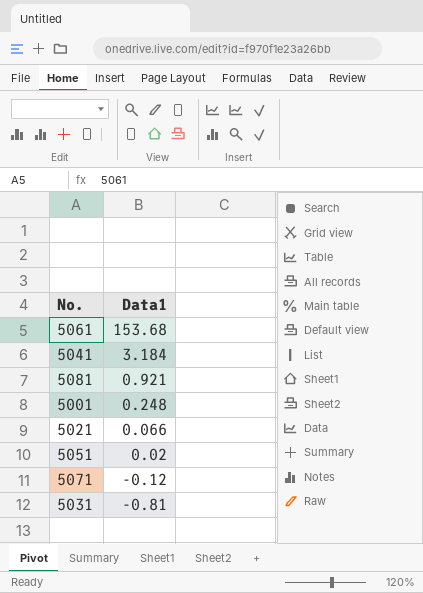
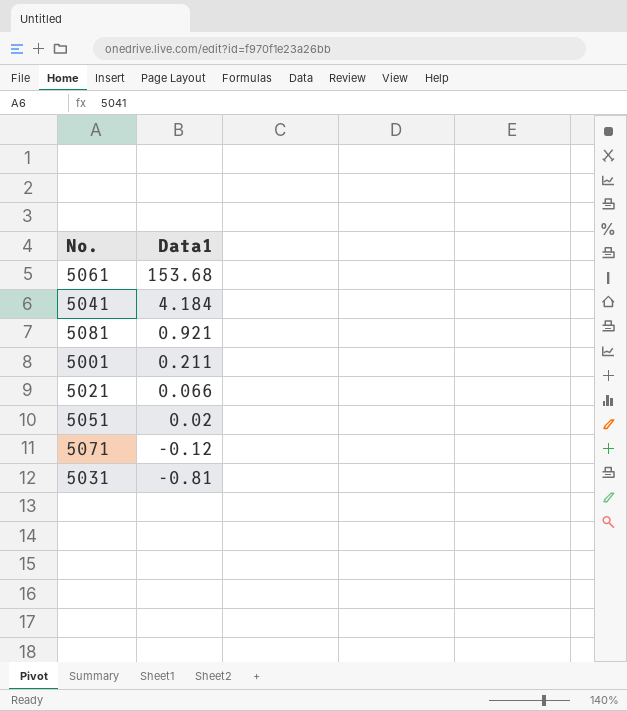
5041 | Data1: 3.184 -> 4.184
5001 | Data1: 0.248 -> 0.211

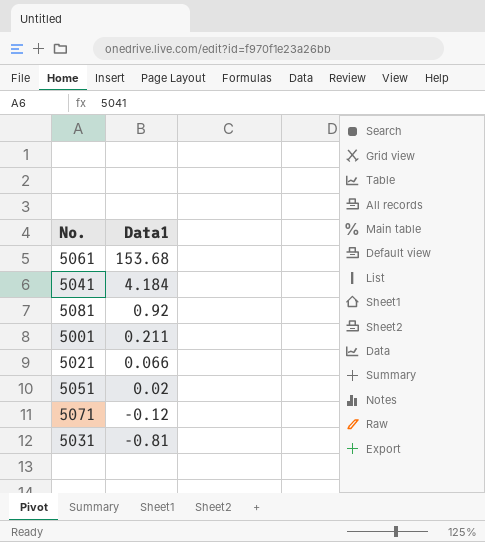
5081 | Data1: 0.921 -> 0.92

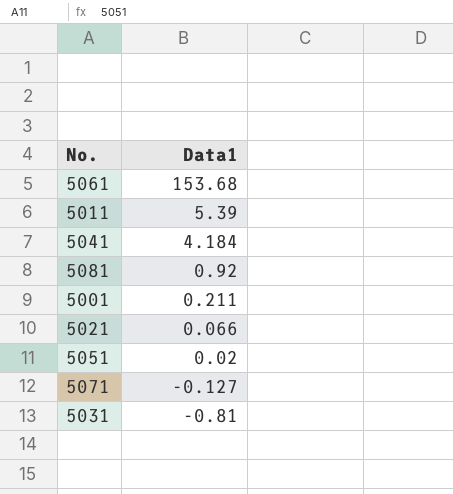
row 5011: none -> 5.39
5071 | Data1: -0.12 -> -0.127

